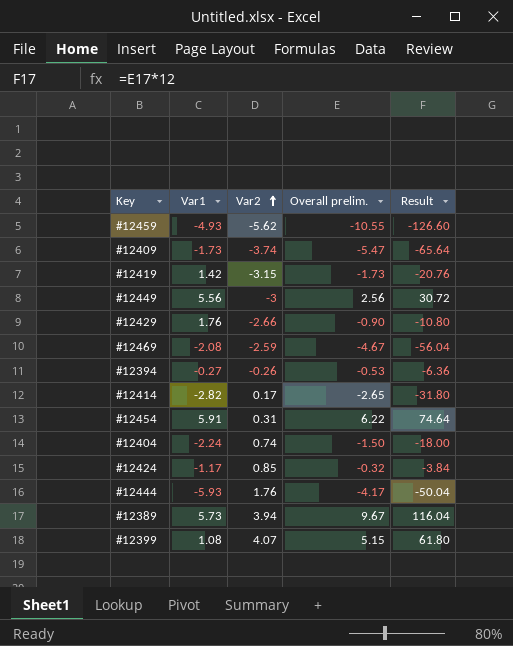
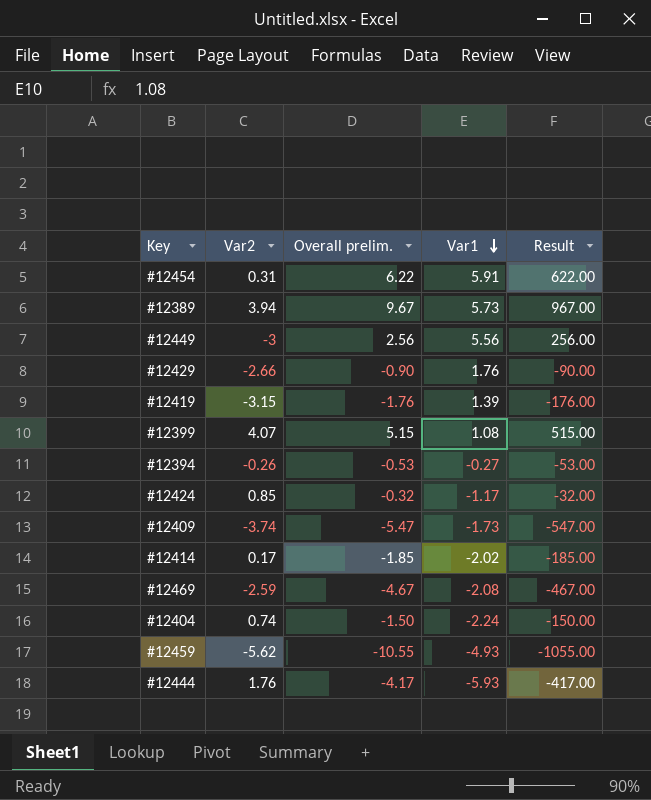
row order: Var2 ascending -> Var1 descending
column Var1 | position: 2 -> 4
column Result | formula: [Overall prelim.] * 12 -> [Overall prelim.] * 100
#12419 | Overall prelim.: -1.73 -> -1.76
#12419 | Var1: 1.42 -> 1.39
#12414 | Overall prelim.: -2.65 -> -1.85
#12414 | Var1: -2.82 -> -2.02

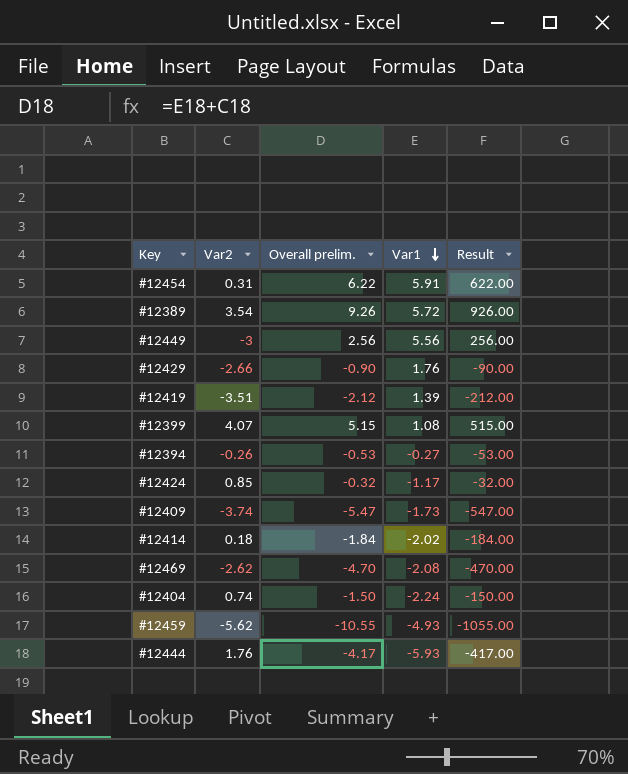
#12389 | Var2: 3.94 -> 3.54
#12389 | Overall prelim.: 9.67 -> 9.26
#12389 | Var1: 5.73 -> 5.72
#12389 | Result: 967.00 -> 926.00
#12419 | Var2: -3.15 -> -3.51
#12419 | Overall prelim.: -1.76 -> -2.12
#12419 | Result: -176.00 -> -212.00
#12414 | Var2: 0.17 -> 0.18
#12414 | Overall prelim.: -1.85 -> -1.84
#12414 | Result: -185.00 -> -184.00
#12469 | Var2: -2.59 -> -2.62
#12469 | Overall prelim.: -4.67 -> -4.70
#12469 | Result: -467.00 -> -470.00

